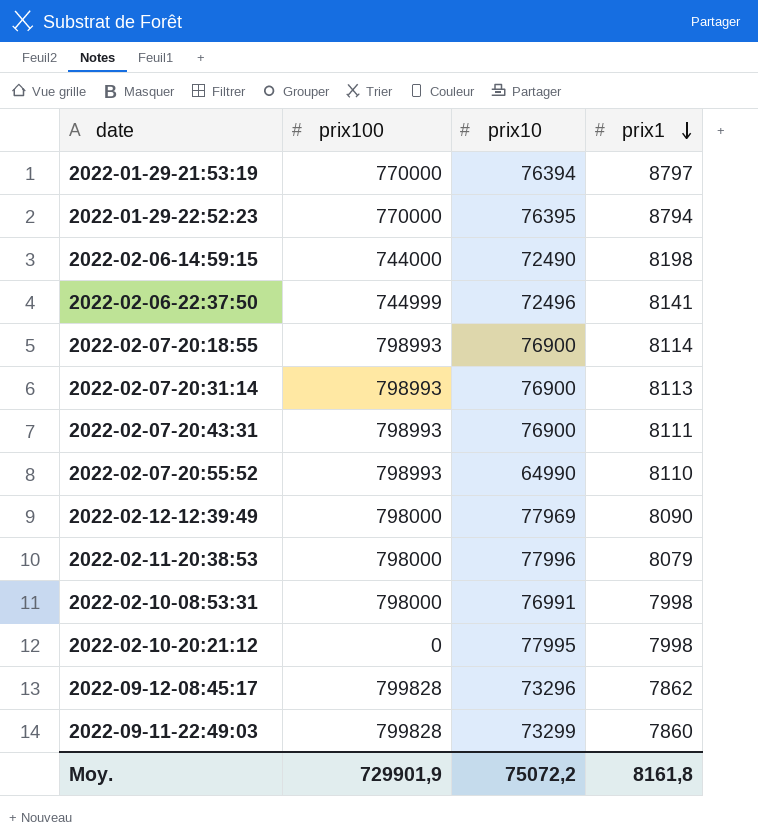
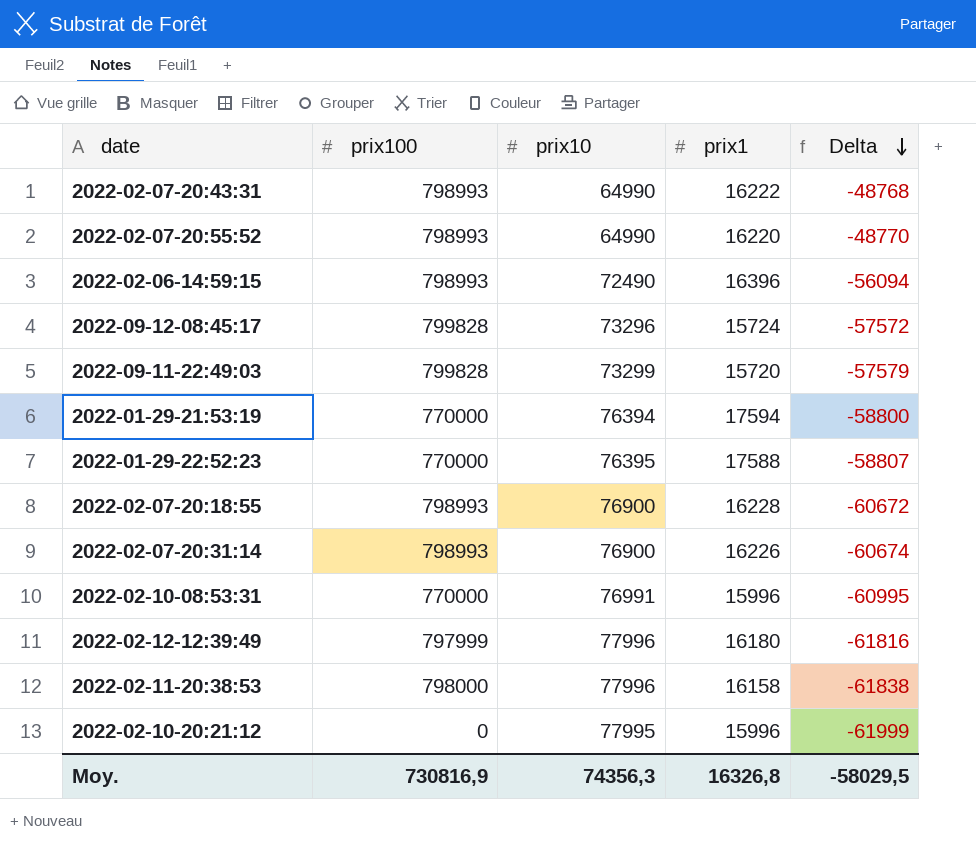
row order: prix1 descending -> Delta descending
column Delta | formula: none -> [prix1] - [prix10]
row 2022-02-06-22:37:50: 744999 | 72496 | 8141 -> none
2022-02-07-20:43:31 | prix10: 76900 -> 64990
2022-02-07-20:43:31 | prix1: 8111 -> 16222
2022-02-07-20:55:52 | prix1: 8110 -> 16220
2022-02-06-14:59:15 | prix100: 744000 -> 798993
2022-02-06-14:59:15 | prix1: 8198 -> 16396
2022-09-12-08:45:17 | prix1: 7862 -> 15724
2022-09-11-22:49:03 | prix1: 7860 -> 15720
2022-01-29-21:53:19 | prix1: 8797 -> 17594
2022-01-29-22:52:23 | prix1: 8794 -> 17588
2022-02-07-20:18:55 | prix1: 8114 -> 16228
2022-02-07-20:31:14 | prix1: 8113 -> 16226
2022-02-10-08:53:31 | prix100: 798000 -> 770000
2022-02-10-08:53:31 | prix1: 7998 -> 15996
2022-02-12-12:39:49 | prix100: 798000 -> 797999
2022-02-12-12:39:49 | prix10: 77969 -> 77996
2022-02-12-12:39:49 | prix1: 8090 -> 16180
2022-02-11-20:38:53 | prix1: 8079 -> 16158
2022-02-10-20:21:12 | prix1: 7998 -> 15996
Moy. | prix100: 729901,9 -> 730816,9
Moy. | prix10: 75072,2 -> 74356,3
Moy. | prix1: 8161,8 -> 16326,8

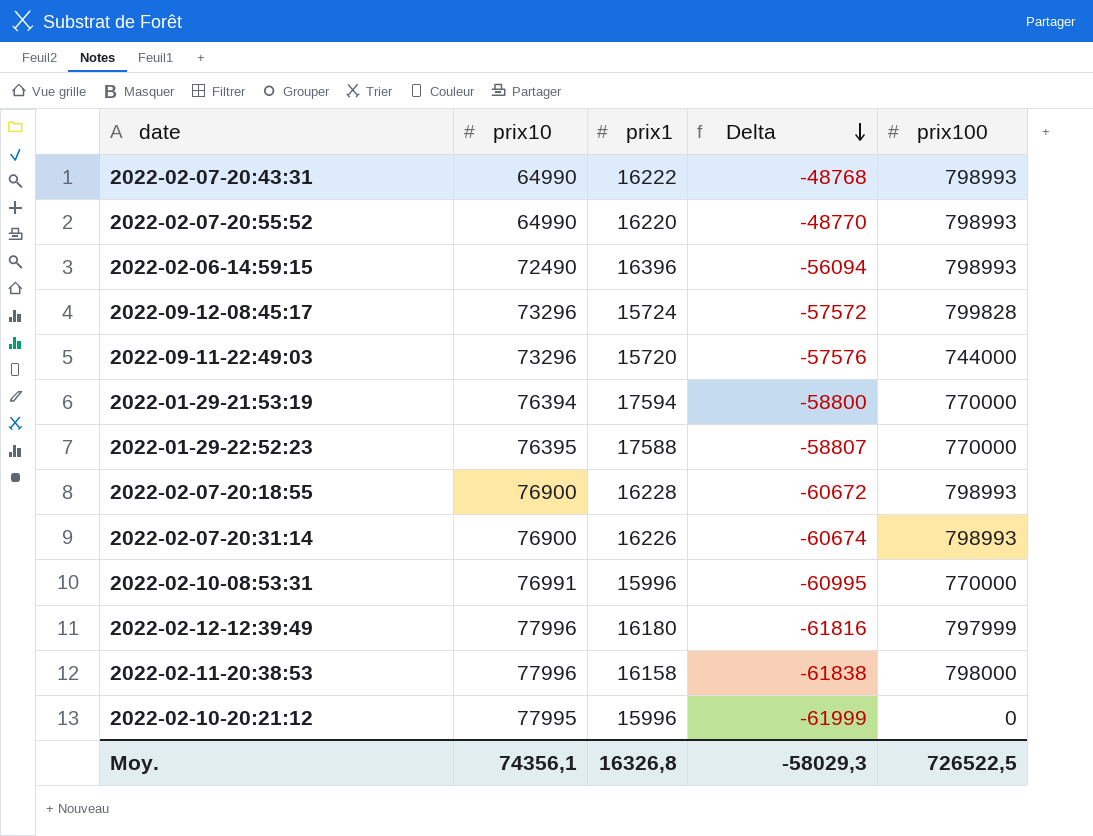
column prix100 | position: 2 -> 5
2022-09-11-22:49:03 | prix10: 73299 -> 73296
2022-09-11-22:49:03 | Delta: -57579 -> -57576
2022-09-11-22:49:03 | prix100: 799828 -> 744000
Moy. | prix10: 74356,3 -> 74356,1
Moy. | Delta: -58029,5 -> -58029,3
Moy. | prix100: 730816,9 -> 726522,5

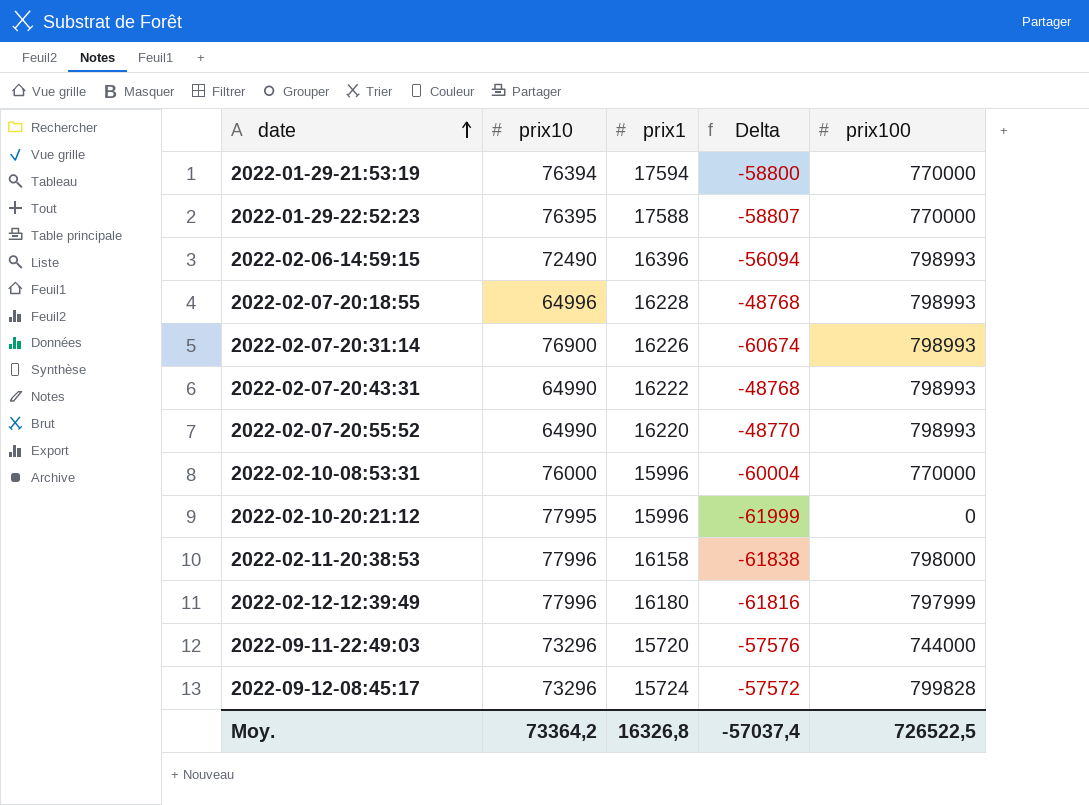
row order: Delta descending -> date ascending
2022-02-07-20:18:55 | prix10: 76900 -> 64996
2022-02-07-20:18:55 | Delta: -60672 -> -48768
2022-02-10-08:53:31 | prix10: 76991 -> 76000
2022-02-10-08:53:31 | Delta: -60995 -> -60004
Moy. | prix10: 74356,1 -> 73364,2
Moy. | Delta: -58029,3 -> -57037,4

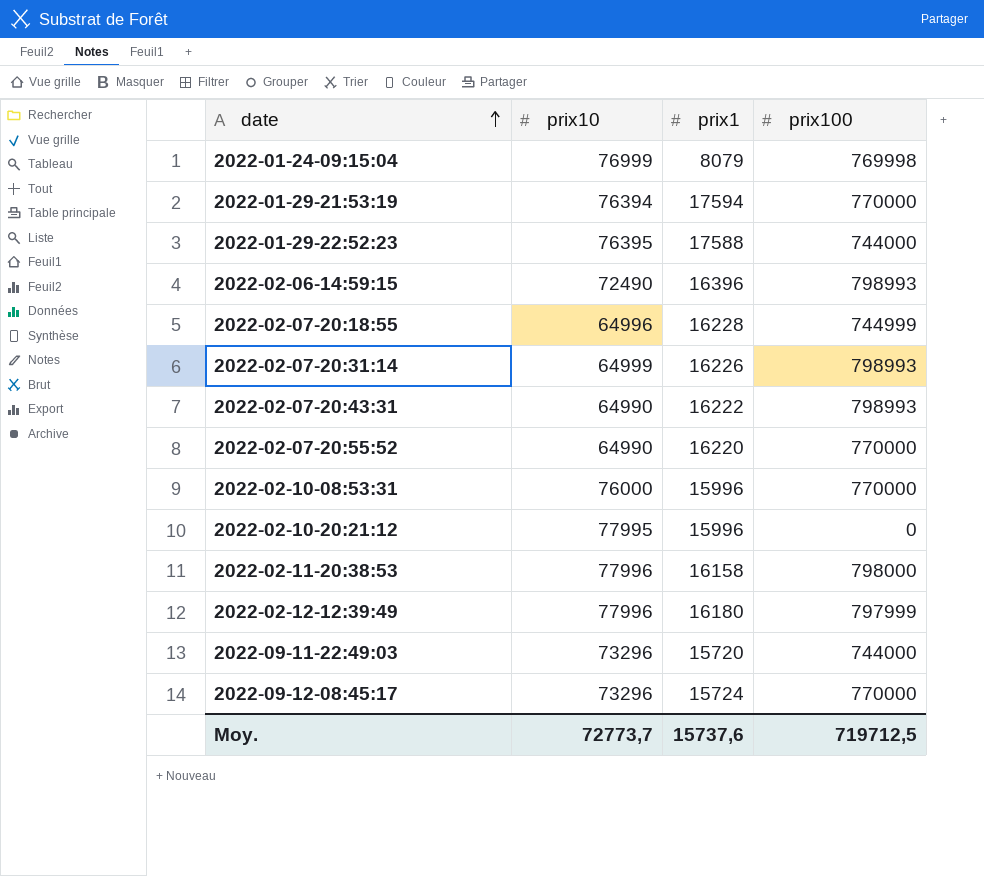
column Delta | formula: [prix1] - [prix10] -> none
row 2022-01-24-09:15:04: none -> 76999 | 8079 | 769998
2022-01-29-22:52:23 | prix100: 770000 -> 744000
2022-02-07-20:18:55 | prix100: 798993 -> 744999
2022-02-07-20:31:14 | prix10: 76900 -> 64999
2022-02-07-20:55:52 | prix100: 798993 -> 770000
2022-09-12-08:45:17 | prix100: 799828 -> 770000
Moy. | prix10: 73364,2 -> 72773,7
Moy. | prix1: 16326,8 -> 15737,6
Moy. | prix100: 726522,5 -> 719712,5

